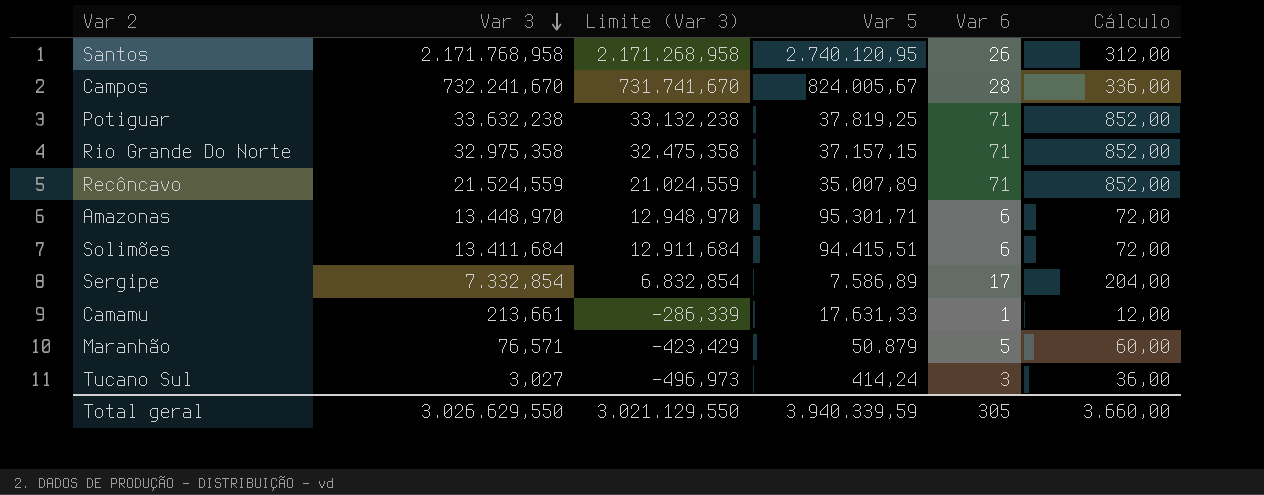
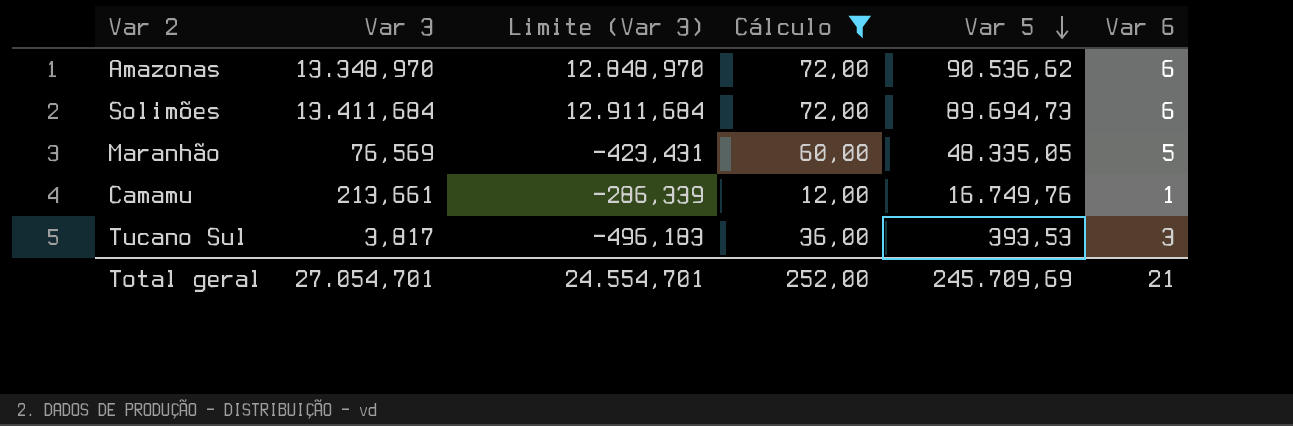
filter: none -> Cálculo <= 72,00
row order: Var 3 descending -> Var 5 descending
column Cálculo | position: 6 -> 4
Amazonas | Var 3: 13.448,970 -> 13.348,970
Amazonas | Limite (Var 3): 12.948,970 -> 12.848,970
Amazonas | Var 5: 95.301,71 -> 90.536,62
Solimões | Var 5: 94.415,51 -> 89.694,73
Maranhão | Var 3: 76,571 -> 76,569
Maranhão | Limite (Var 3): -423,429 -> -423,431
Maranhão | Var 5: 50.879 -> 48.335,05
Camamu | Var 5: 17.631,33 -> 16.749,76
Tucano Sul | Var 3: 3,027 -> 3,817
Tucano Sul | Limite (Var 3): -496,973 -> -496,183
Tucano Sul | Var 5: 414,24 -> 393,53
Total geral | Var 3: 3.026.629,550 -> 27.054,701
Total geral | Limite (Var 3): 3.021.129,550 -> 24.554,701
Total geral | Cálculo: 3.660,00 -> 252,00
Total geral | Var 5: 3.940.339,59 -> 245.709,69
Total geral | Var 6: 305 -> 21

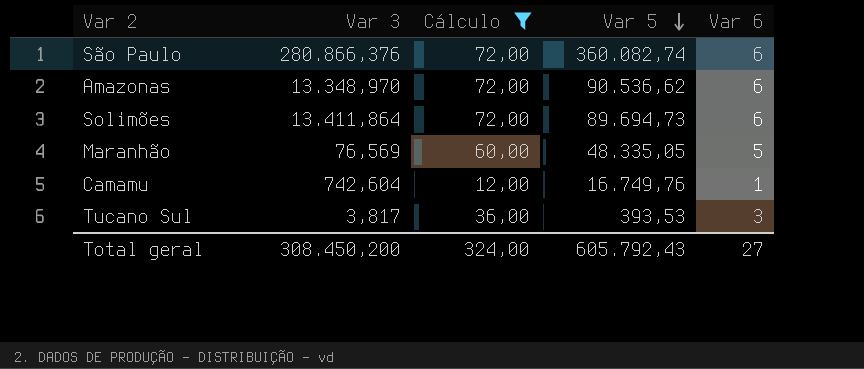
column Limite (Var 3) | formula: [Var 3] - 500 -> none
row São Paulo: none -> 280.866,376 | 72,00 | 360.082,74 | 6
Solimões | Var 3: 13.411,684 -> 13.411,864
Camamu | Var 3: 213,661 -> 742,604
Total geral | Var 3: 27.054,701 -> 308.450,200
Total geral | Cálculo: 252,00 -> 324,00
Total geral | Var 5: 245.709,69 -> 605.792,43
Total geral | Var 6: 21 -> 27

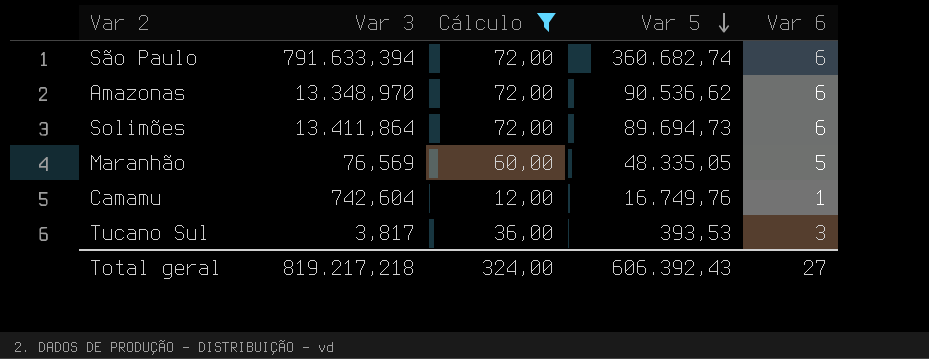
São Paulo | Var 3: 280.866,376 -> 791.633,394
São Paulo | Var 5: 360.082,74 -> 360.682,74
Total geral | Var 3: 308.450,200 -> 819.217,218
Total geral | Var 5: 605.792,43 -> 606.392,43

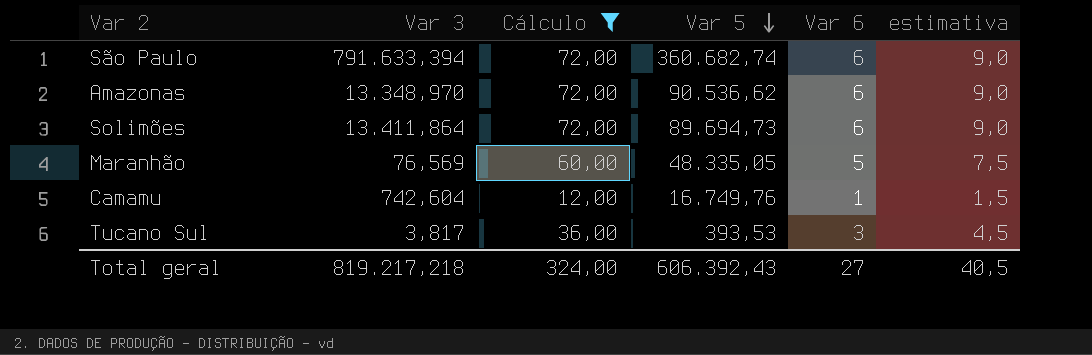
column estimativa | formula: none -> [Var 6] * 1,5

